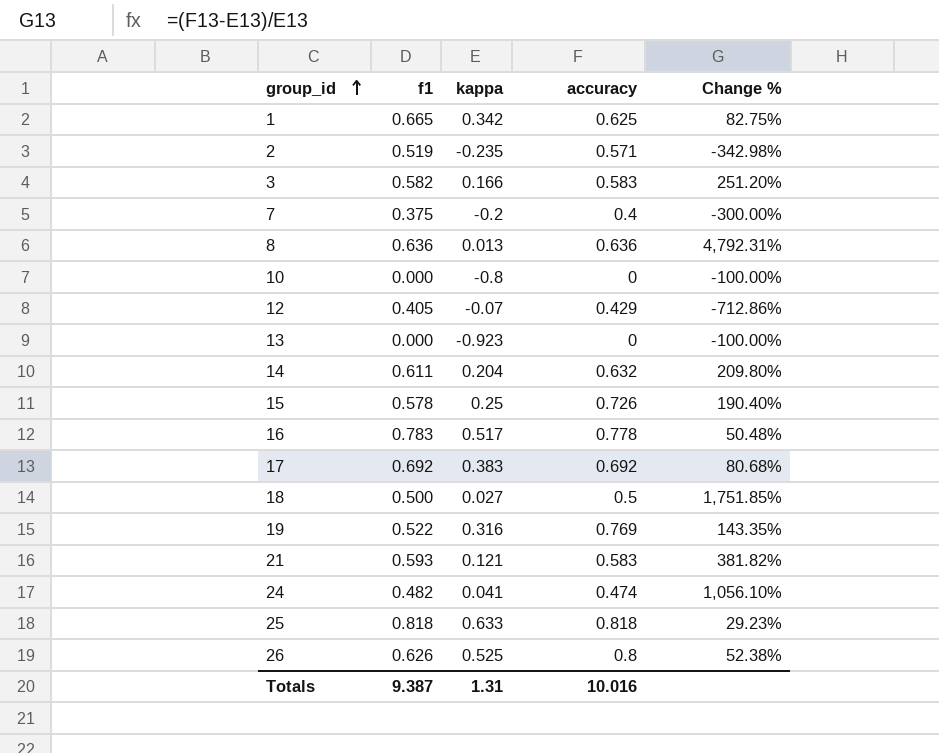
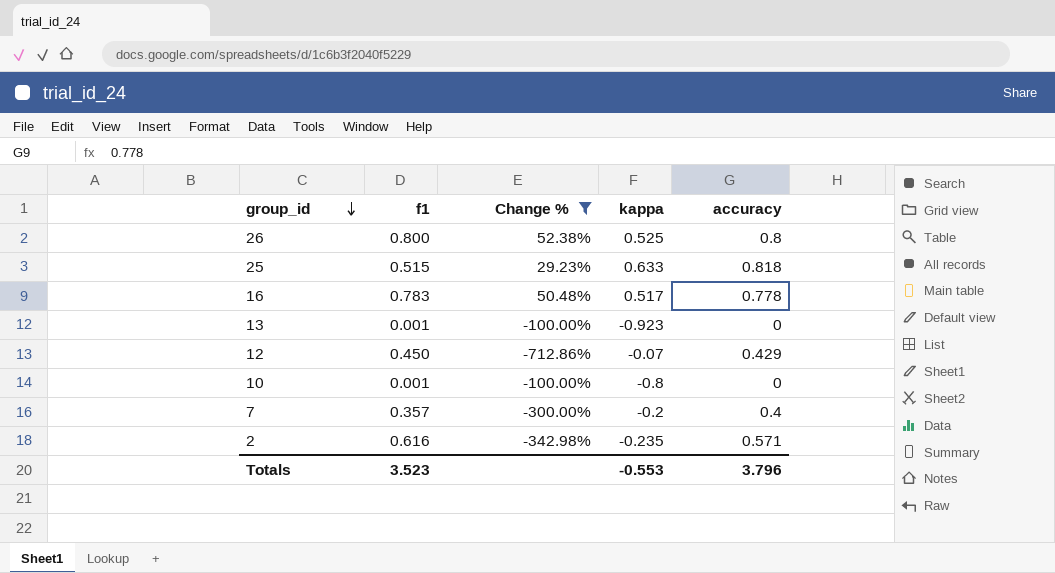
filter: none -> Change % <= 52.38%
row order: group_id ascending -> group_id descending
column Change % | position: 5 -> 3
26 | f1: 0.626 -> 0.800
25 | f1: 0.818 -> 0.515
13 | f1: 0.000 -> 0.001
12 | f1: 0.405 -> 0.450
10 | f1: 0.000 -> 0.001
7 | f1: 0.375 -> 0.357
2 | f1: 0.519 -> 0.616
Totals | f1: 9.387 -> 3.523
Totals | kappa: 1.31 -> -0.553
Totals | accuracy: 10.016 -> 3.796

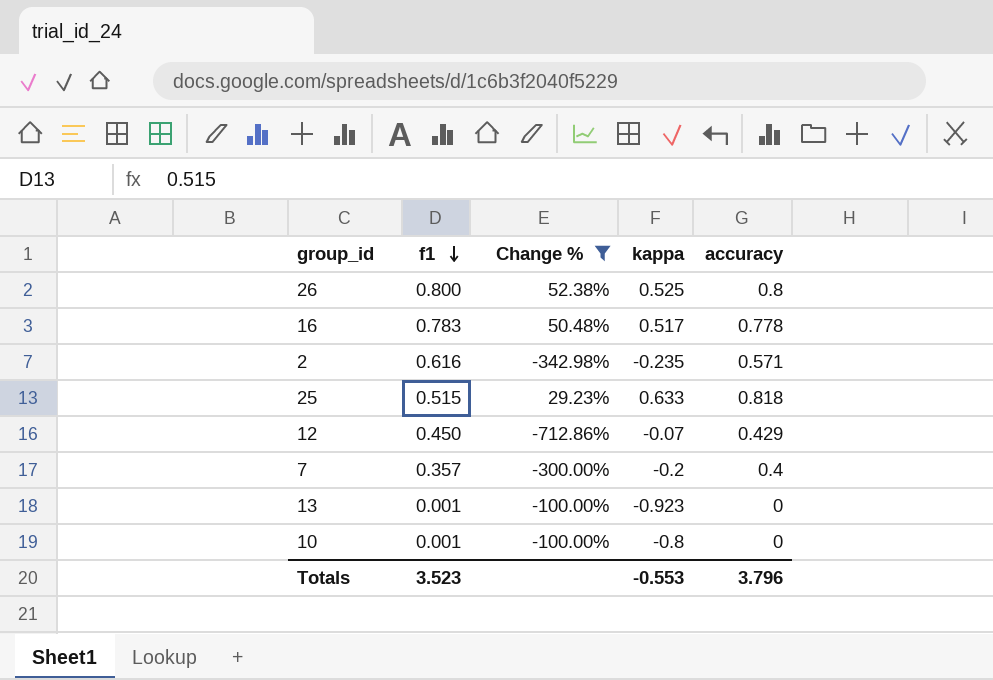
row order: group_id descending -> f1 descending

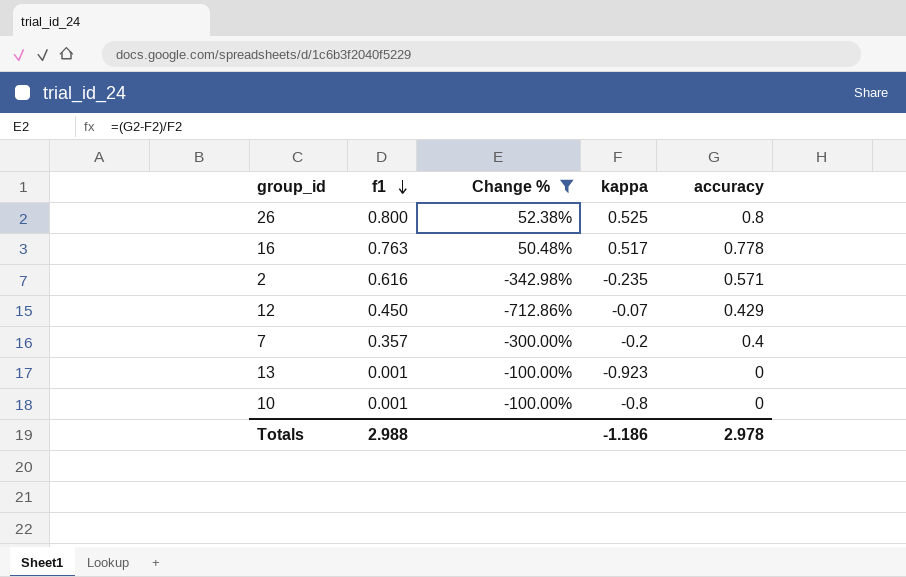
row 25: 0.515 | 29.23% | 0.633 | 0.818 -> none
16 | f1: 0.783 -> 0.763
Totals | f1: 3.523 -> 2.988
Totals | kappa: -0.553 -> -1.186
Totals | accuracy: 3.796 -> 2.978

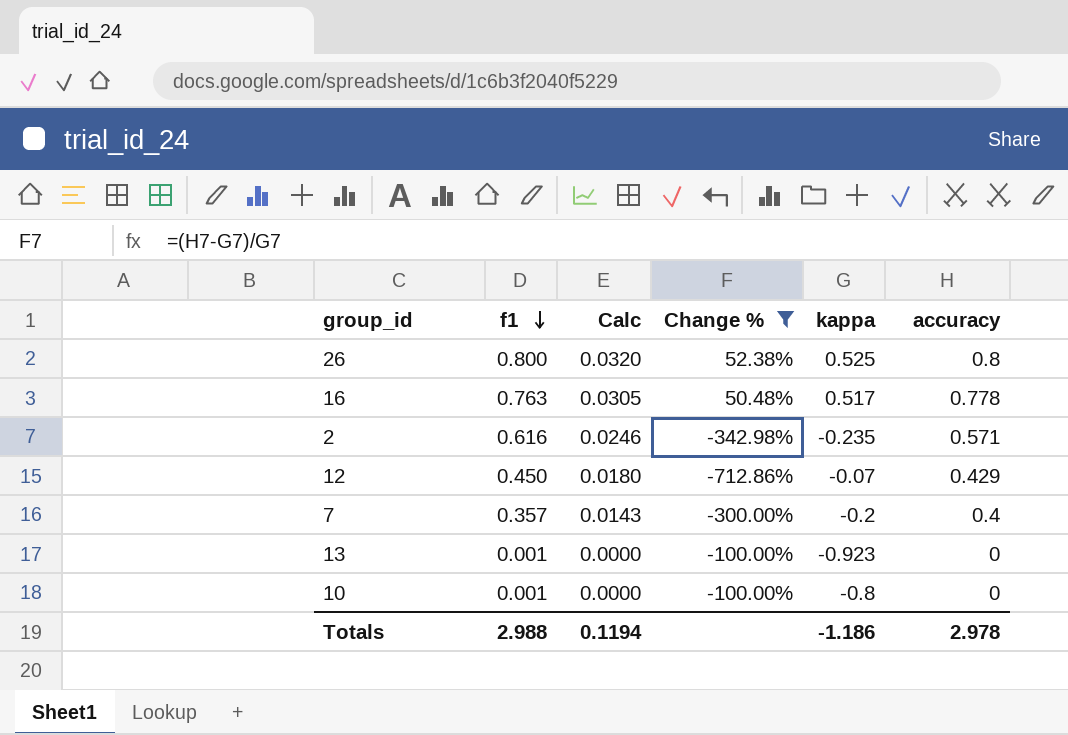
column Calc | formula: none -> [f1] * 0.04

